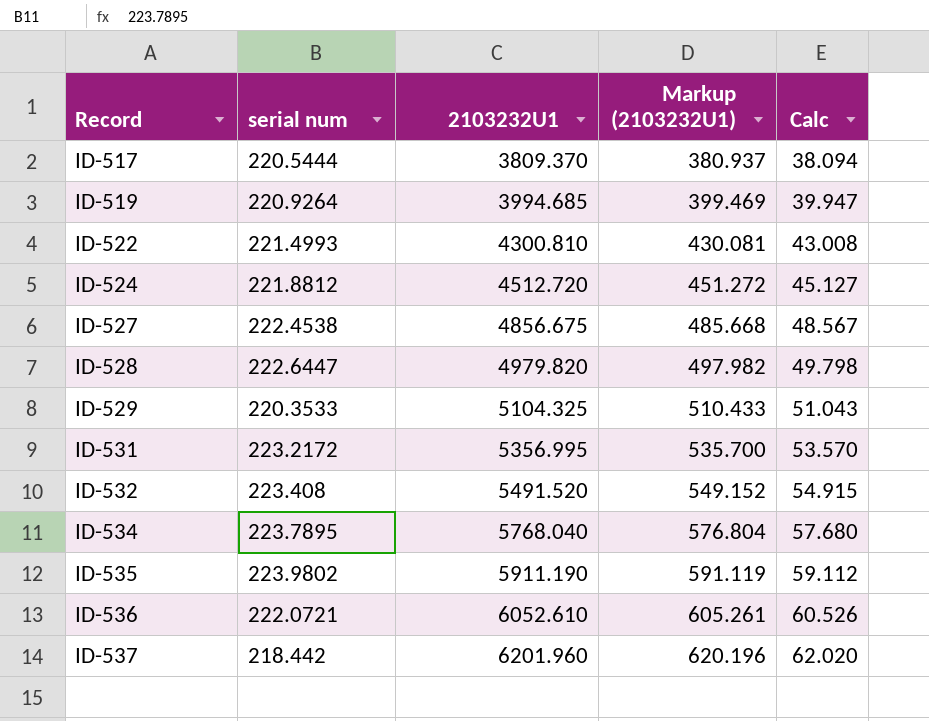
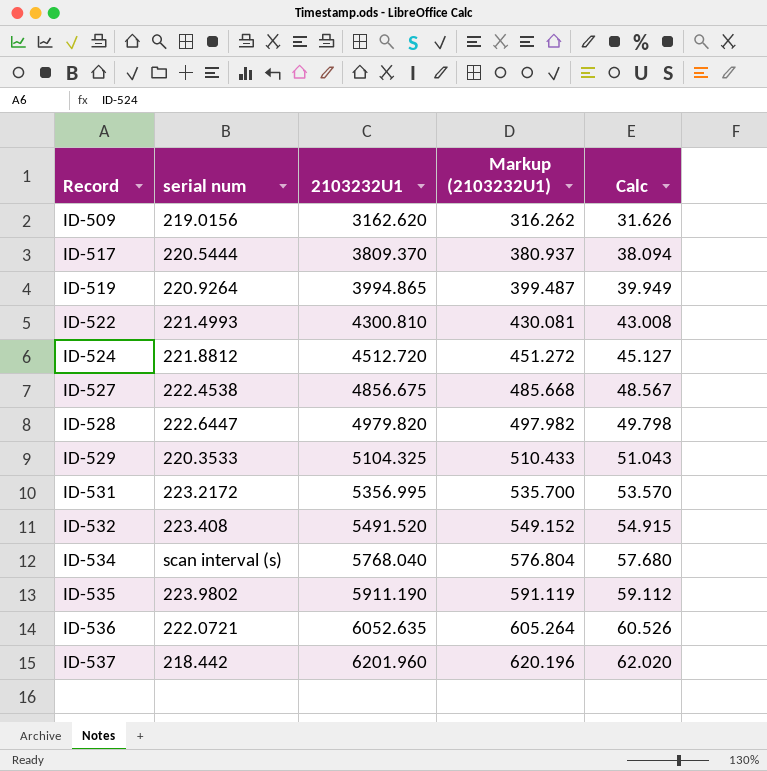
row ID-509: none -> 219.0156 | 3162.620 | 316.262 | 31.626
ID-519 | 2103232U1: 3994.685 -> 3994.865
ID-519 | Markup (2103232U1): 399.469 -> 399.487
ID-519 | Calc: 39.947 -> 39.949
ID-534 | serial num: 223.7895 -> scan interval (s)
ID-536 | 2103232U1: 6052.610 -> 6052.635
ID-536 | Markup (2103232U1): 605.261 -> 605.264

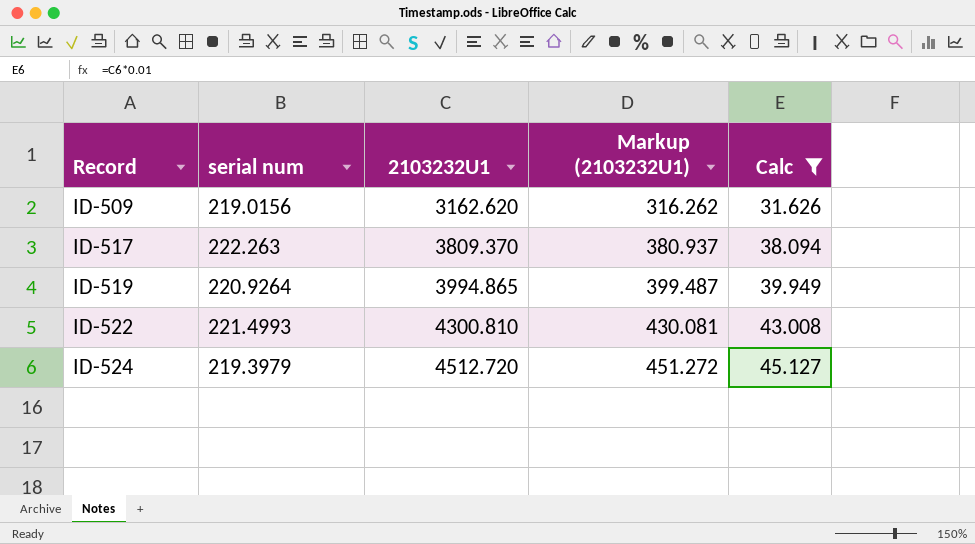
filter: none -> Calc <= 45.127
ID-517 | serial num: 220.5444 -> 222.263
ID-524 | serial num: 221.8812 -> 219.3979

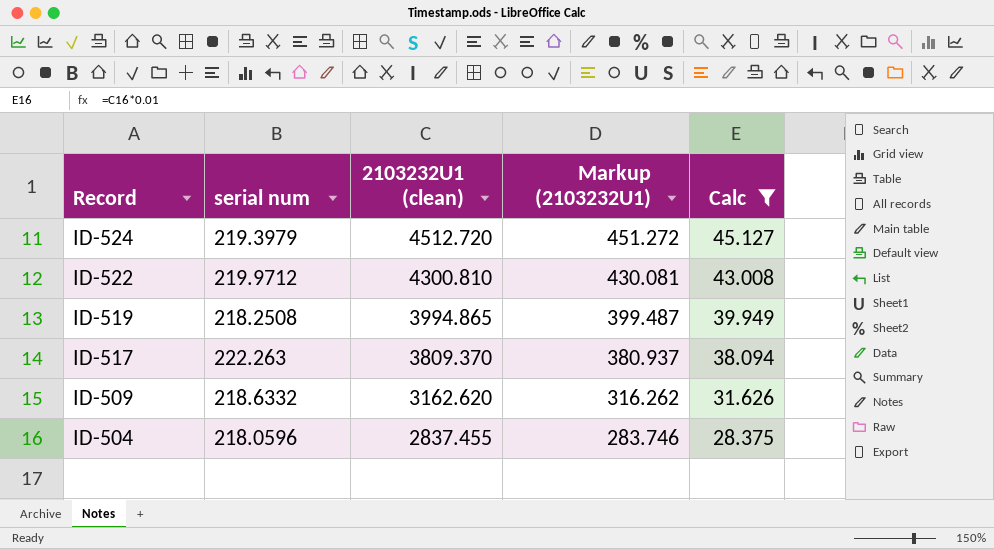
row order: Record ascending -> Record descending
column name: 2103232U1 -> 2103232U1 (clean)
ID-522 | serial num: 221.4993 -> 219.9712
ID-519 | serial num: 220.9264 -> 218.2508
ID-509 | serial num: 219.0156 -> 218.6332
row ID-504: none -> 218.0596 | 2837.455 | 283.746 | 28.375

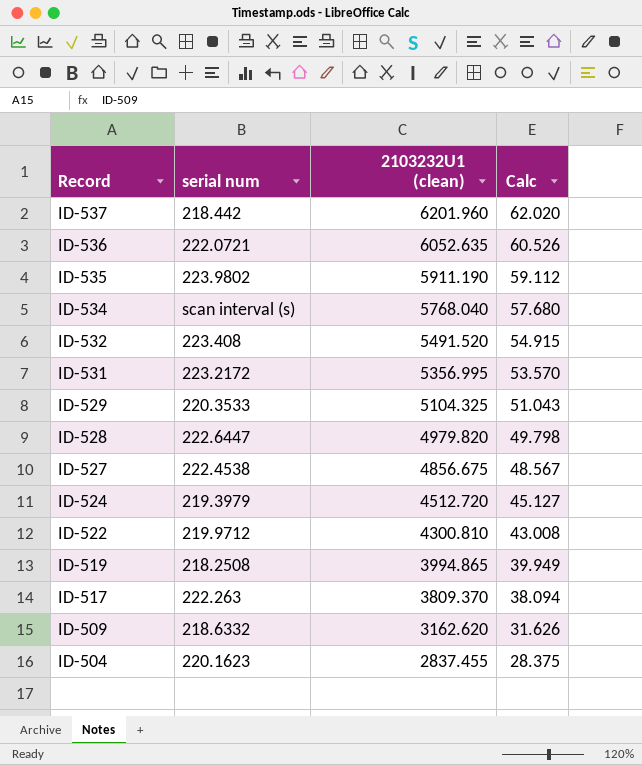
filter: Calc <= 45.127 -> none
column Markup (2103232U1) | formula: [2103232U1 (clean)] * 0.1 -> none
ID-504 | serial num: 218.0596 -> 220.1623

